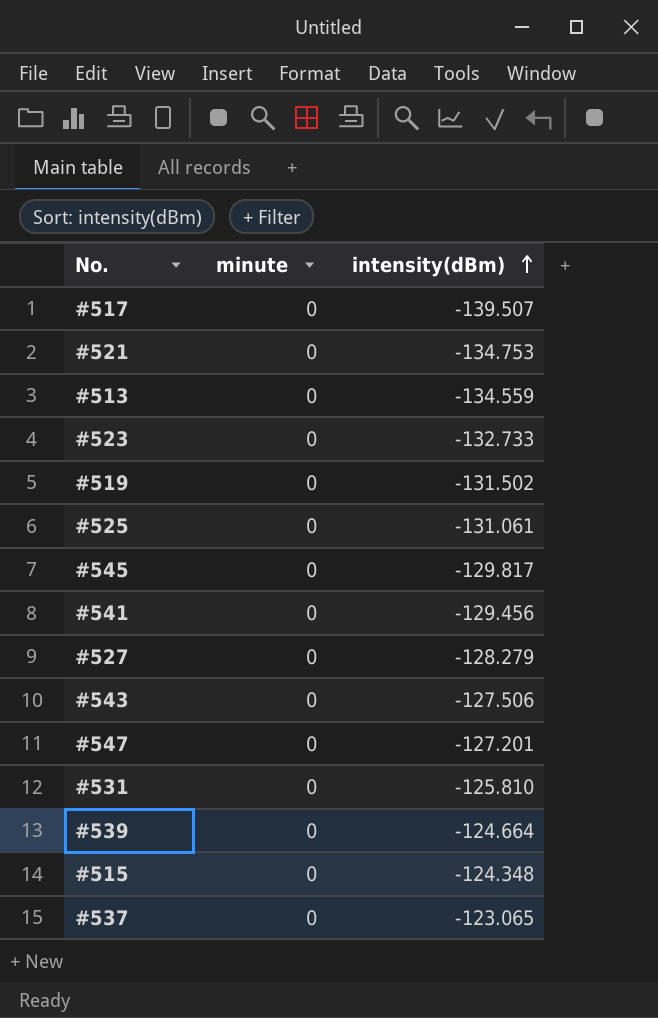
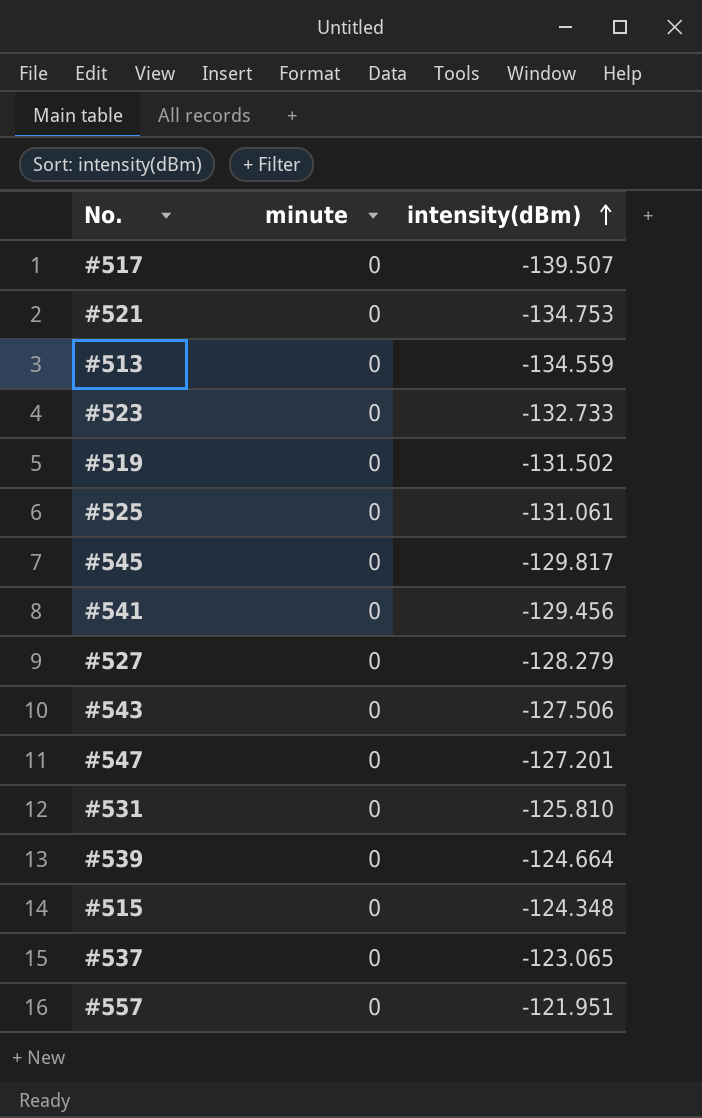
row #557: none -> 0 | -121.951

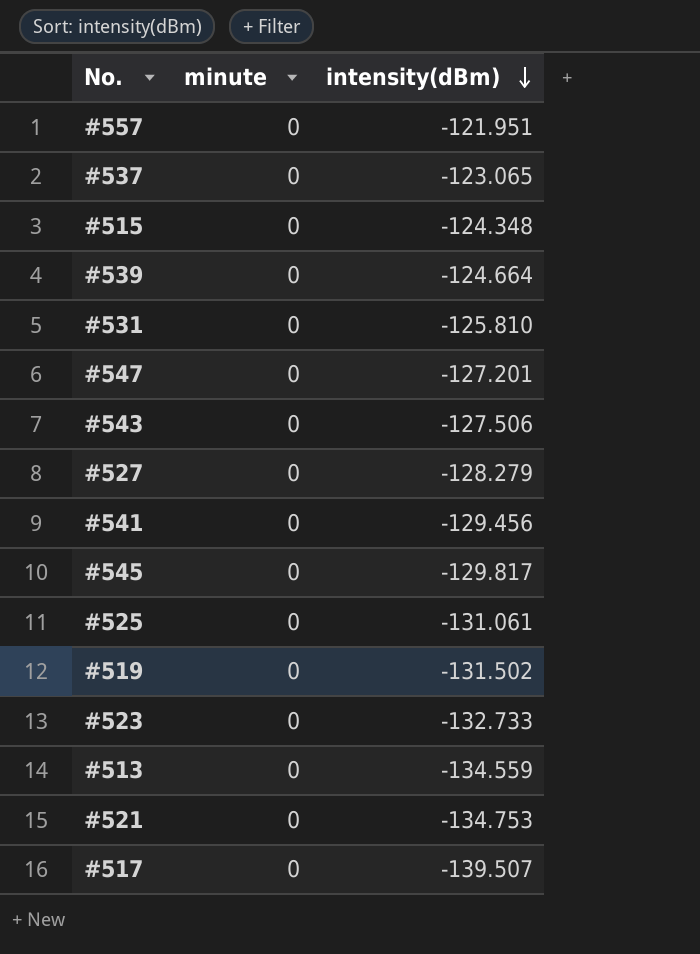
row order: intensity(dBm) ascending -> intensity(dBm) descending

